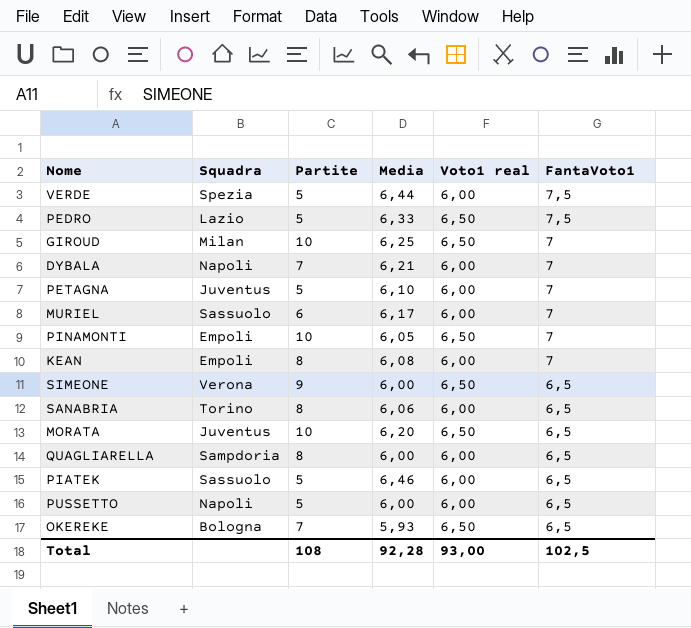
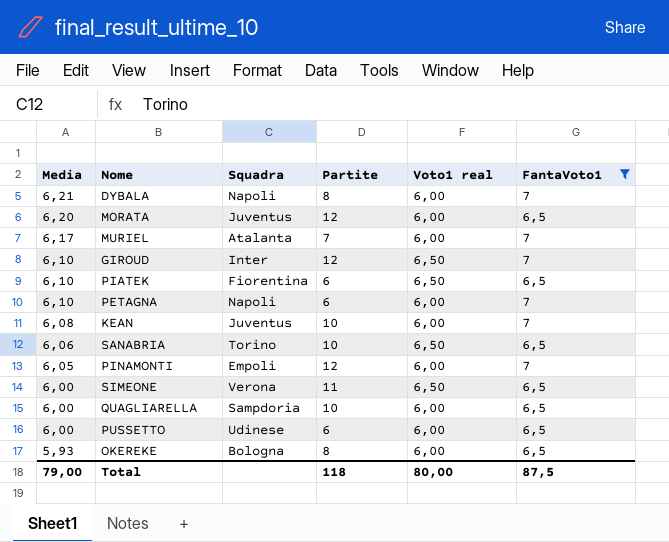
filter: none -> FantaVoto1 != 7,5
row order: FantaVoto1 descending -> Media descending
column Media | position: 4 -> 1
DYBALA | Partite: 7 -> 8
MORATA | Partite: 10 -> 12
MORATA | Voto1 real: 6,50 -> 6,00
MURIEL | Squadra: Sassuolo -> Atalanta
MURIEL | Partite: 6 -> 7
GIROUD | Media: 6,25 -> 6,10
GIROUD | Squadra: Milan -> Inter
GIROUD | Partite: 10 -> 12
PIATEK | Media: 6,46 -> 6,10
PIATEK | Squadra: Sassuolo -> Fiorentina
PIATEK | Partite: 5 -> 6
PIATEK | Voto1 real: 6,00 -> 6,50
PETAGNA | Squadra: Juventus -> Napoli
PETAGNA | Partite: 5 -> 6
KEAN | Squadra: Empoli -> Juventus
KEAN | Partite: 8 -> 10
SANABRIA | Partite: 8 -> 10
SANABRIA | Voto1 real: 6,00 -> 6,50
PINAMONTI | Partite: 10 -> 12
PINAMONTI | Voto1 real: 6,50 -> 6,00
SIMEONE | Partite: 9 -> 11
QUAGLIARELLA | Partite: 8 -> 10
PUSSETTO | Squadra: Napoli -> Udinese
PUSSETTO | Partite: 5 -> 6
OKEREKE | Partite: 7 -> 8
OKEREKE | Voto1 real: 6,50 -> 6,00
Total | Media: 92,28 -> 79,00
Total | Partite: 108 -> 118
Total | Voto1 real: 93,00 -> 80,00
Total | FantaVoto1: 102,5 -> 87,5

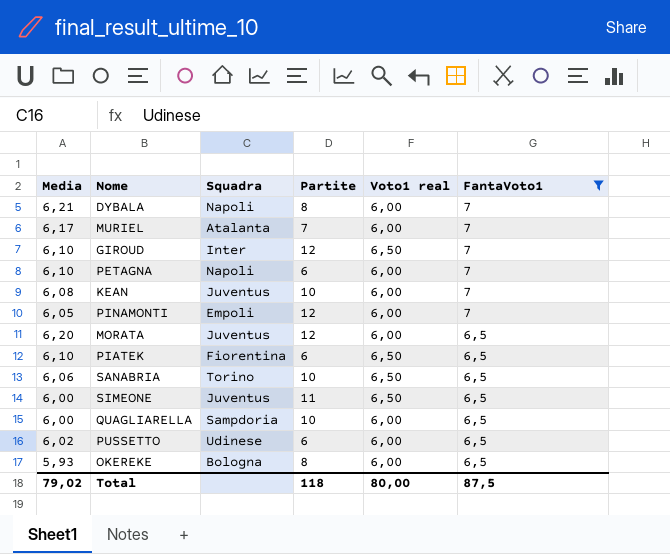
row order: Media descending -> FantaVoto1 descending
SIMEONE | Squadra: Verona -> Juventus
PUSSETTO | Media: 6,00 -> 6,02
Total | Media: 79,00 -> 79,02

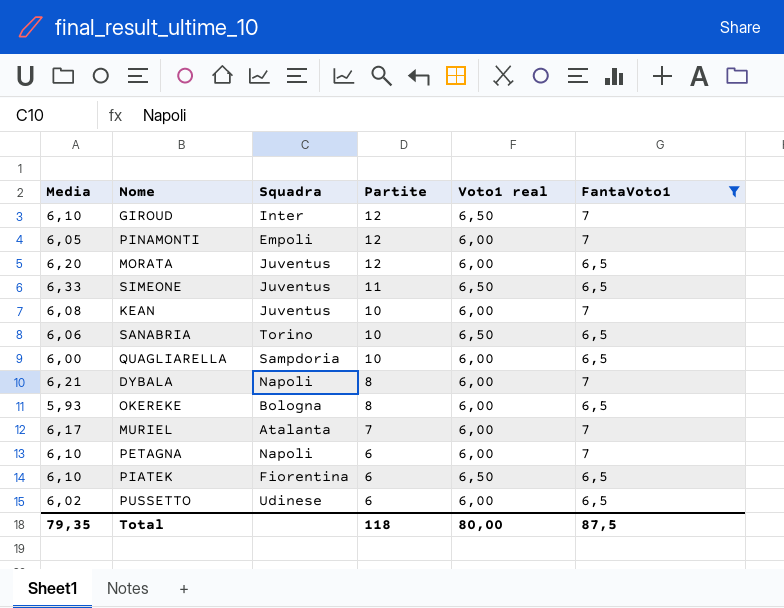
row order: FantaVoto1 descending -> Partite descending
SIMEONE | Media: 6,00 -> 6,33
Total | Media: 79,02 -> 79,35

